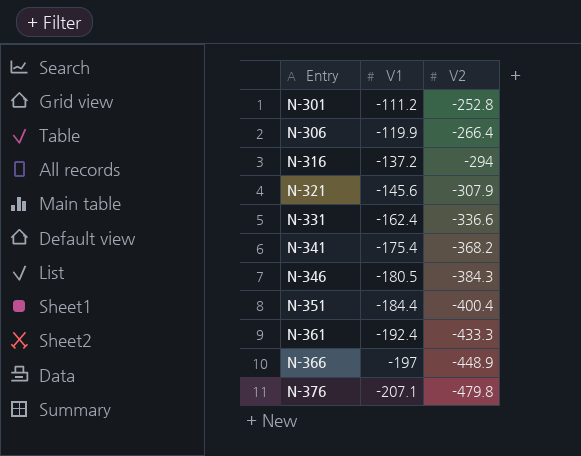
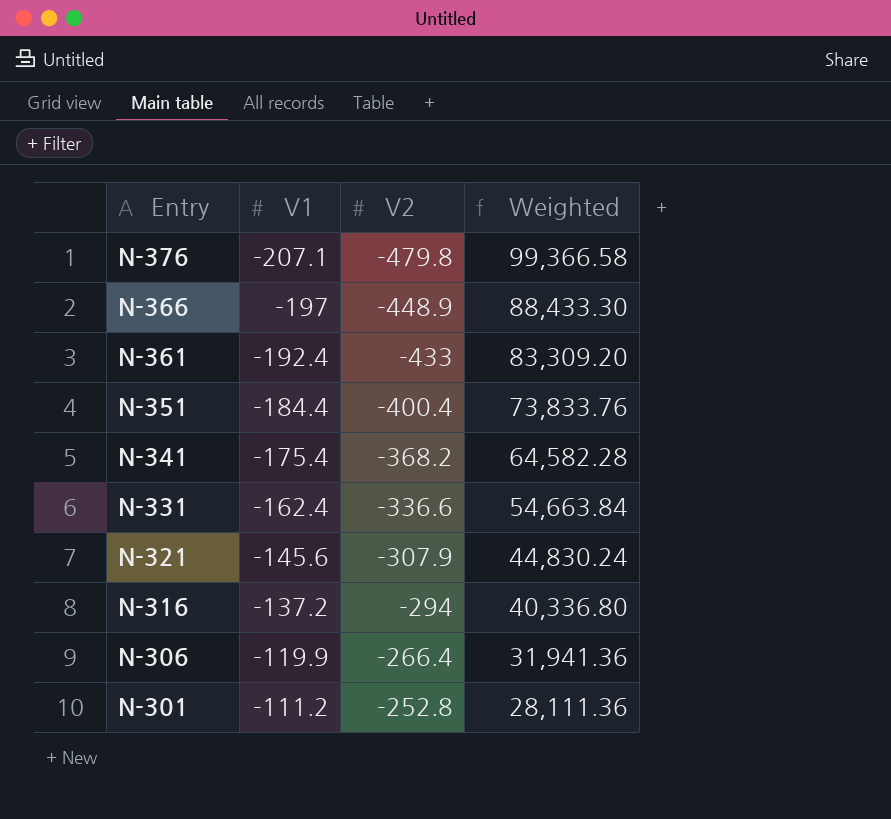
row order: Entry ascending -> Entry descending
column Weighted | formula: none -> [V1] * [V2]
row N-346: -180.5 | -384.3 -> none
N-361 | V2: -433.3 -> -433

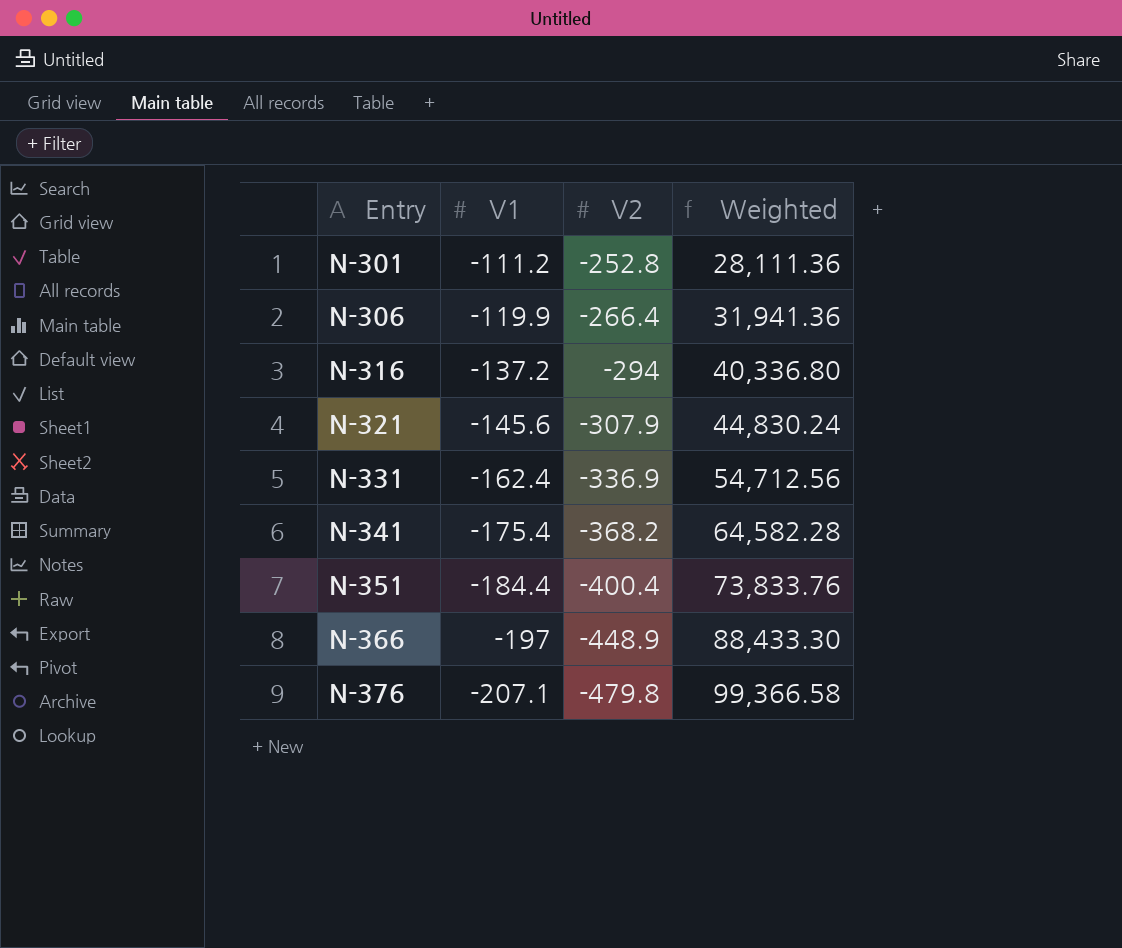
row order: Entry descending -> Entry ascending
row N-361: -192.4 | -433 | 83,309.20 -> none
N-331 | V2: -336.6 -> -336.9
N-331 | Weighted: 54,663.84 -> 54,712.56

